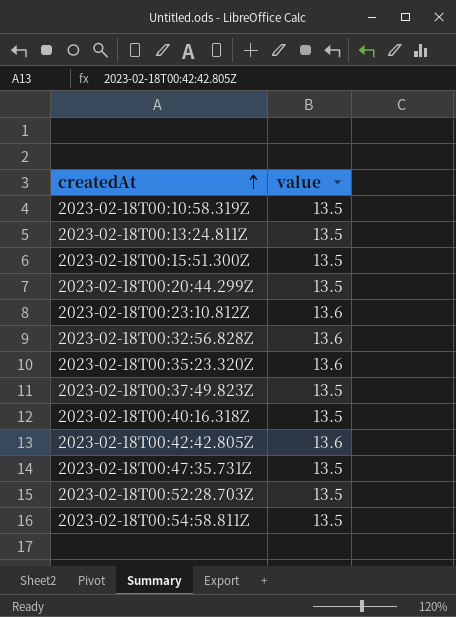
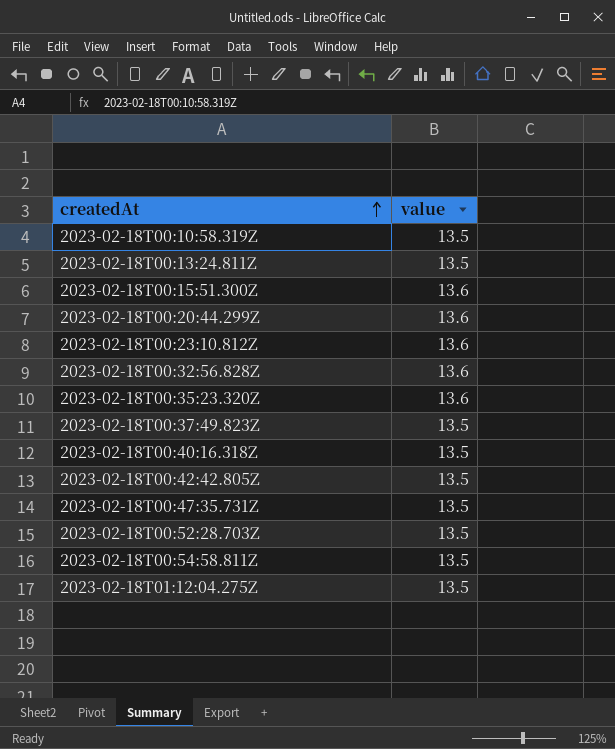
2023-02-18T00:15:51.300Z | value: 13.5 -> 13.6
2023-02-18T00:20:44.299Z | value: 13.5 -> 13.6
2023-02-18T00:42:42.805Z | value: 13.6 -> 13.5
row 2023-02-18T01:12:04.275Z: none -> 13.5

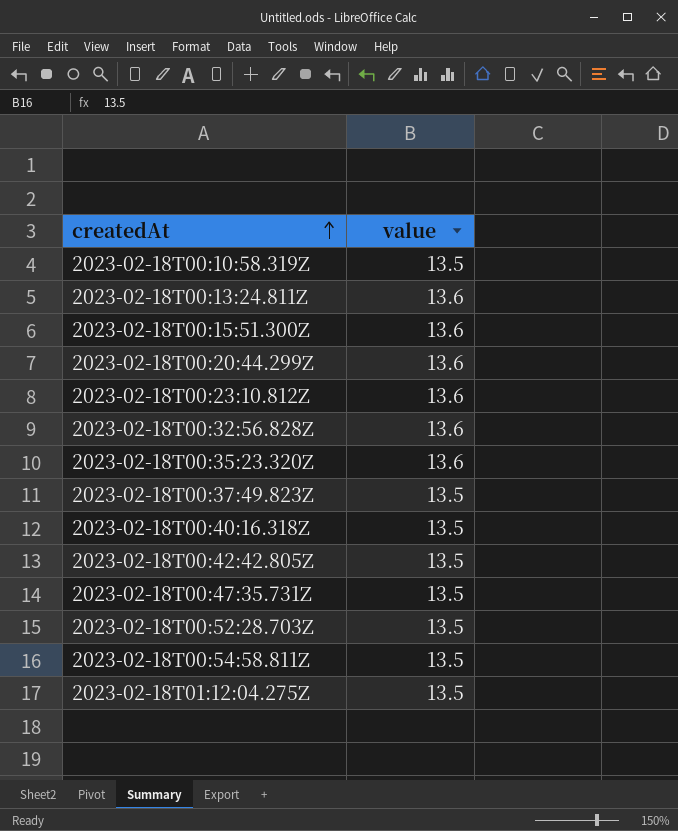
2023-02-18T00:13:24.811Z | value: 13.5 -> 13.6

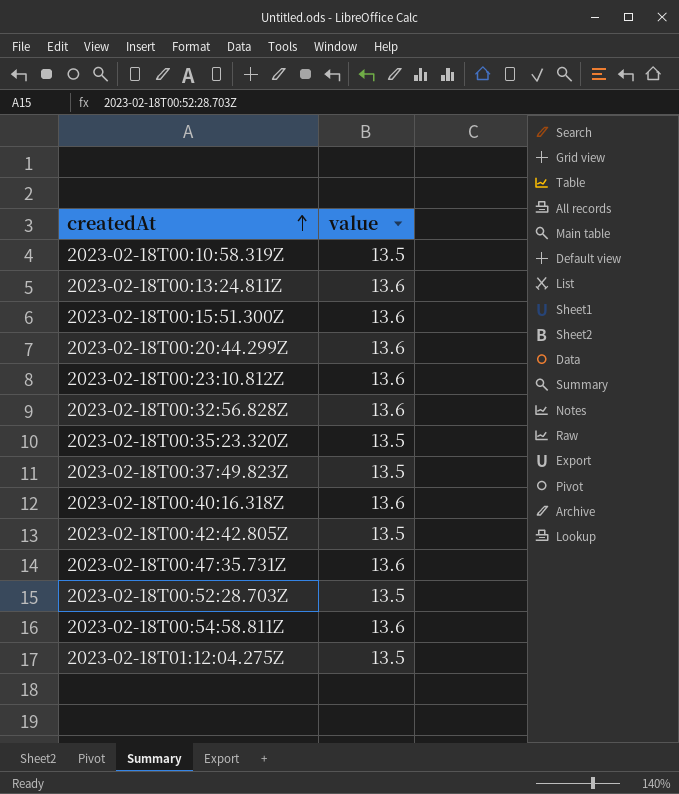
2023-02-18T00:35:23.320Z | value: 13.6 -> 13.5
2023-02-18T00:40:16.318Z | value: 13.5 -> 13.6
2023-02-18T00:47:35.731Z | value: 13.5 -> 13.6
2023-02-18T00:54:58.811Z | value: 13.5 -> 13.6

